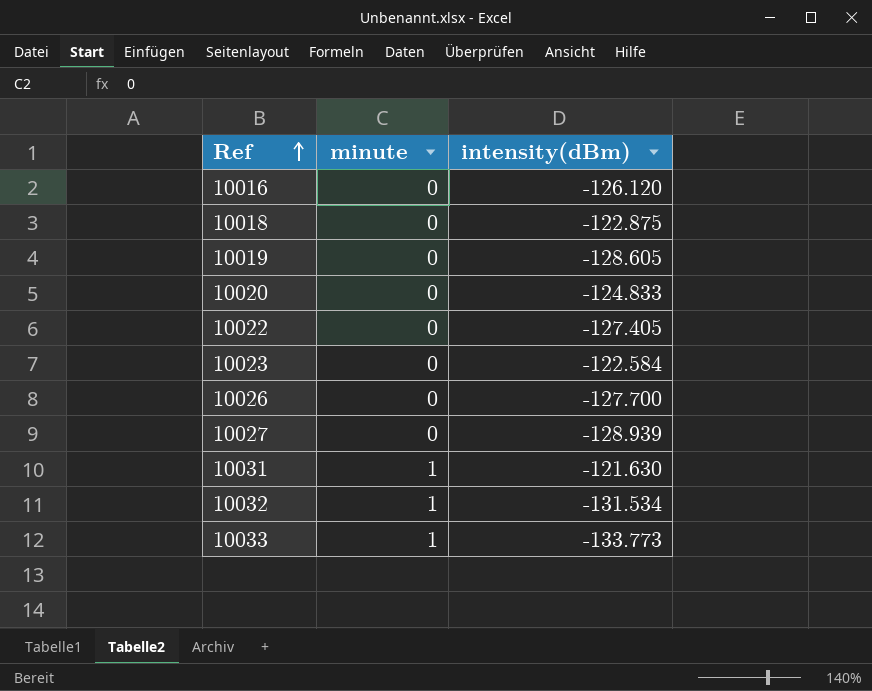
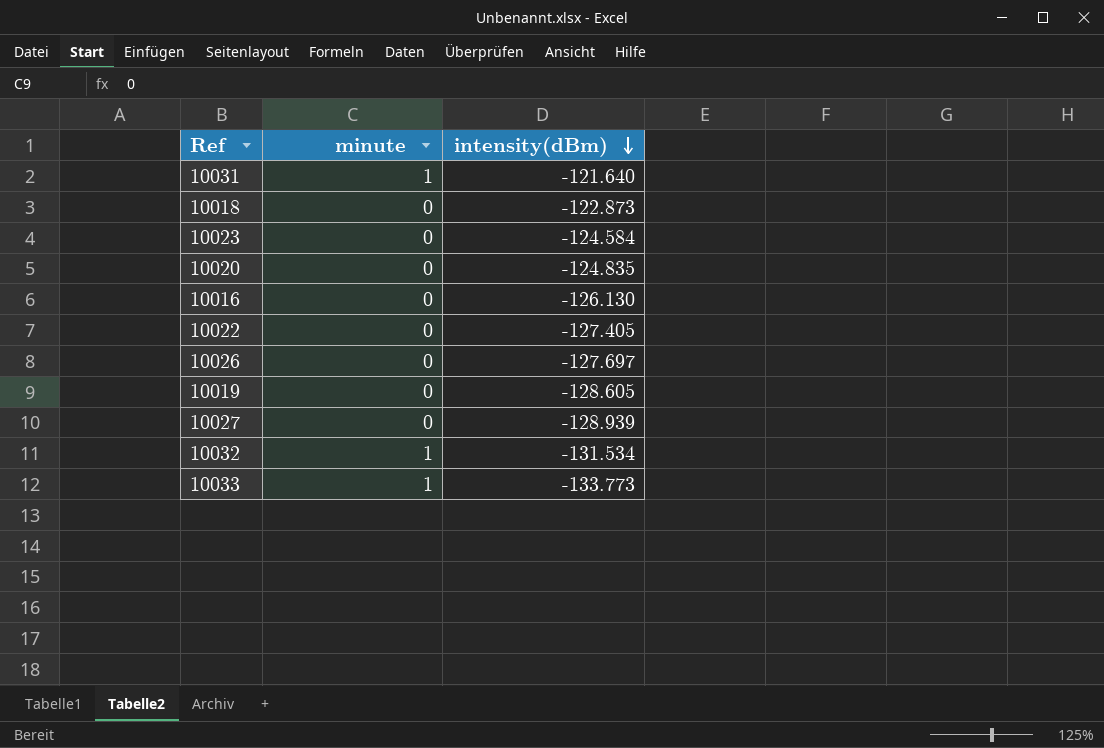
row order: Ref ascending -> intensity(dBm) descending
10031 | intensity(dBm): -121.630 -> -121.640
10018 | intensity(dBm): -122.875 -> -122.873
10023 | intensity(dBm): -122.584 -> -124.584
10020 | intensity(dBm): -124.833 -> -124.835
10016 | intensity(dBm): -126.120 -> -126.130
10026 | intensity(dBm): -127.700 -> -127.697

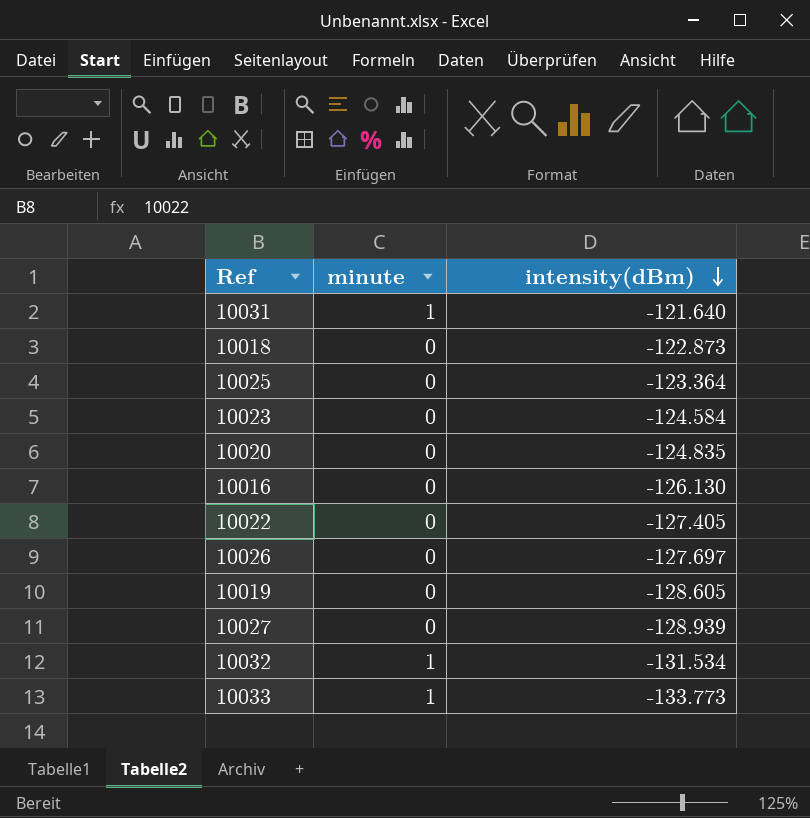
row 10025: none -> 0 | -123.364

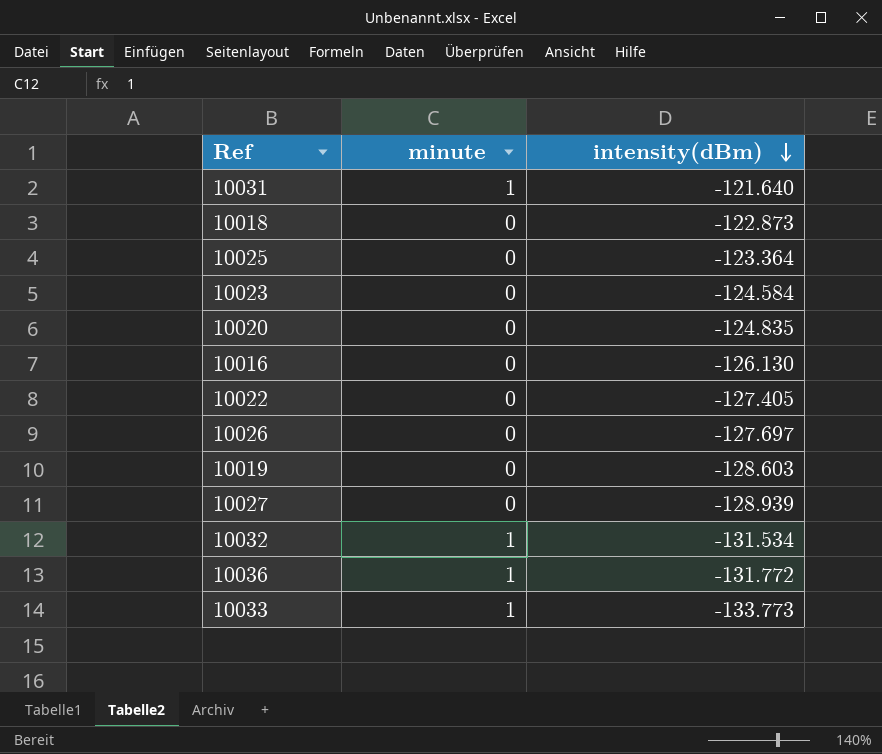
10019 | intensity(dBm): -128.605 -> -128.603
row 10036: none -> 1 | -131.772

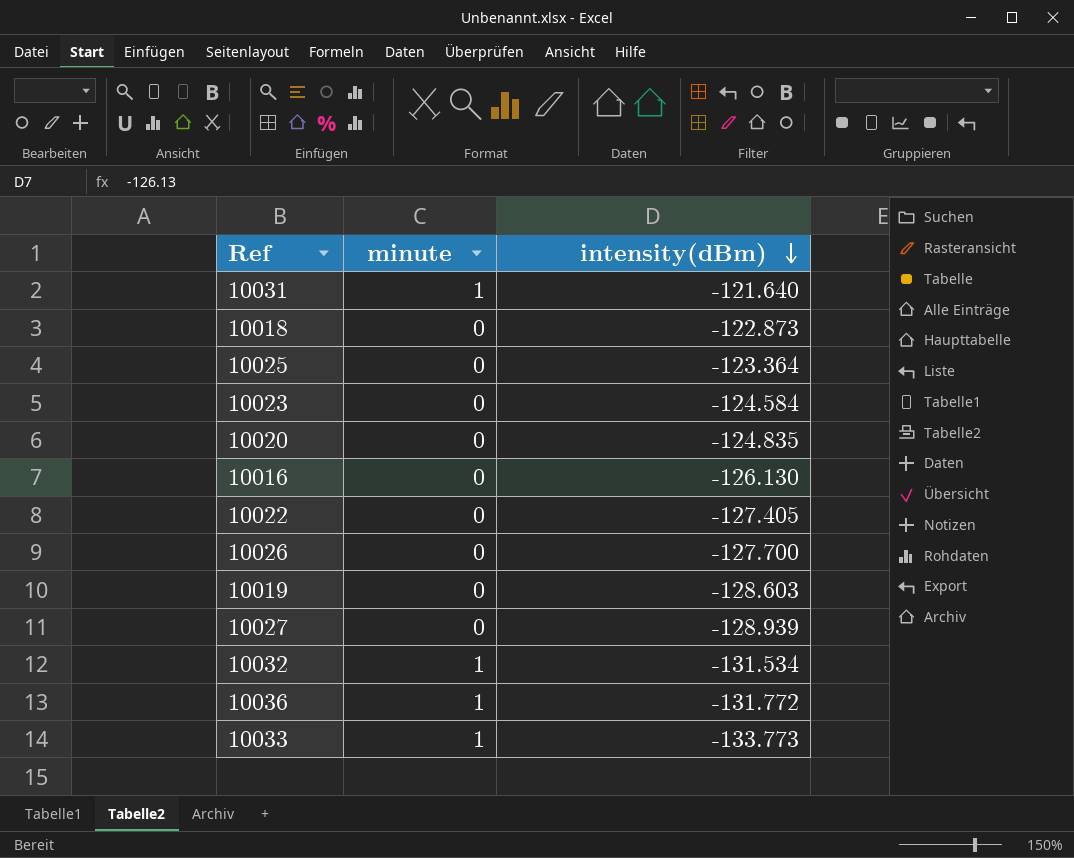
10026 | intensity(dBm): -127.697 -> -127.700

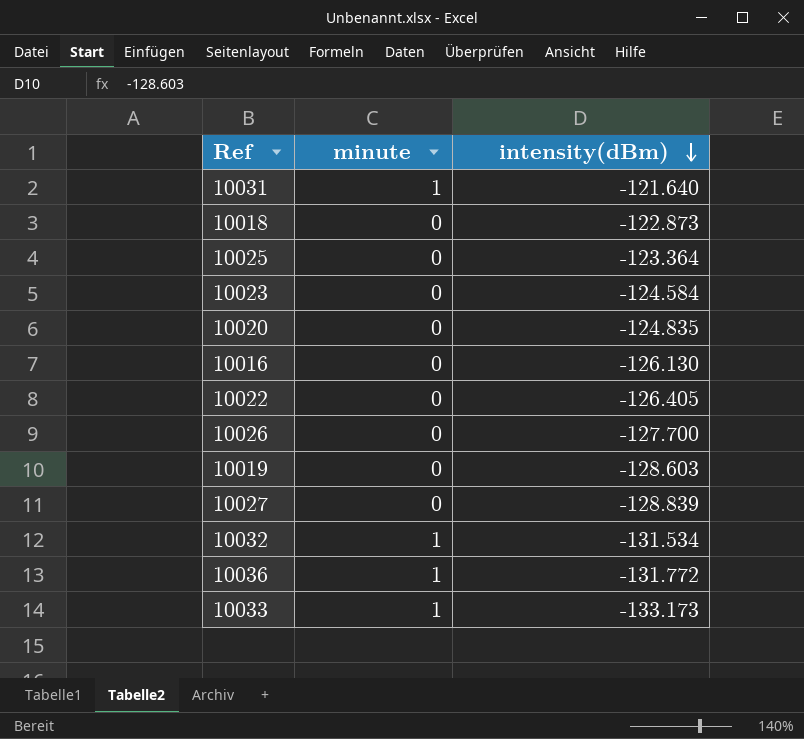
10022 | intensity(dBm): -127.405 -> -126.405
10027 | intensity(dBm): -128.939 -> -128.839
10033 | intensity(dBm): -133.773 -> -133.173

